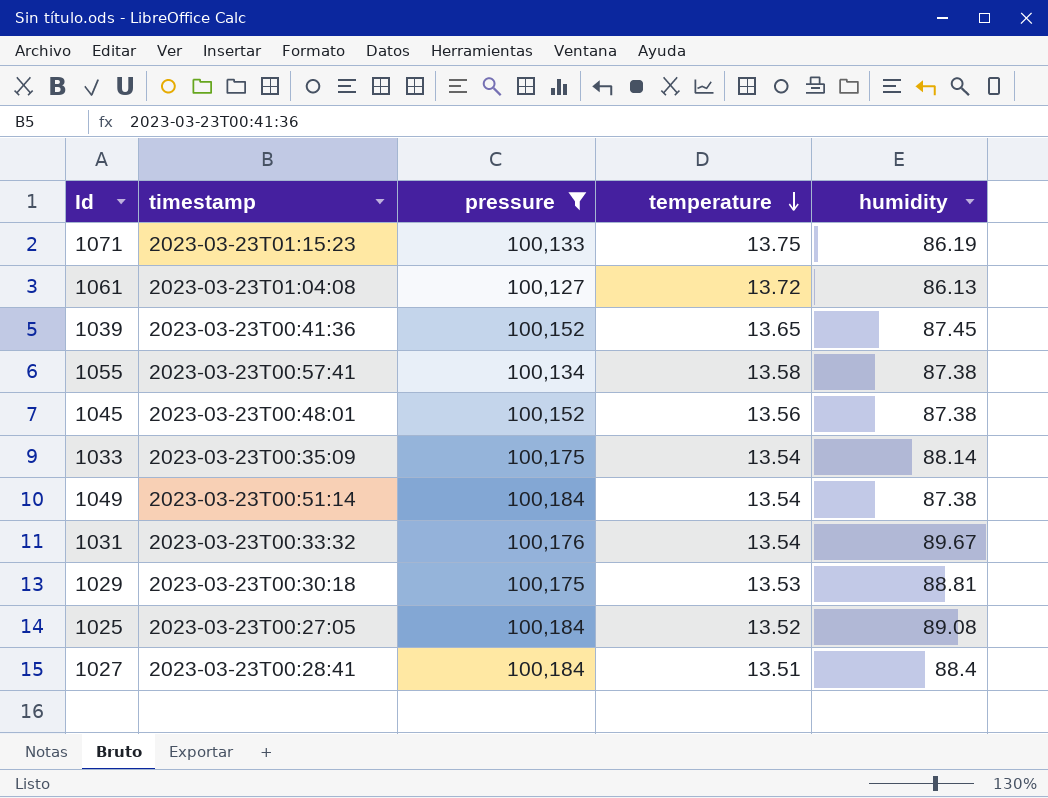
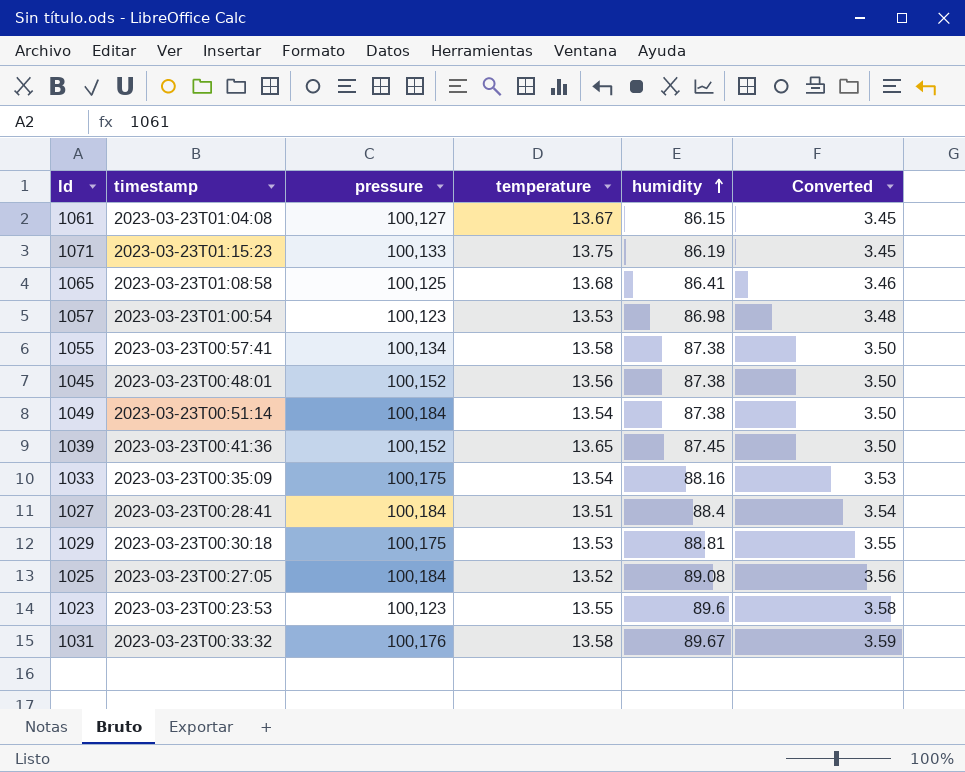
filter: pressure >= 100,127 -> none
row order: temperature descending -> humidity ascending
column Converted | formula: none -> [humidity] * 0.04
1061 | temperature: 13.72 -> 13.67
1061 | humidity: 86.13 -> 86.15
1033 | humidity: 88.14 -> 88.16
1031 | temperature: 13.54 -> 13.58

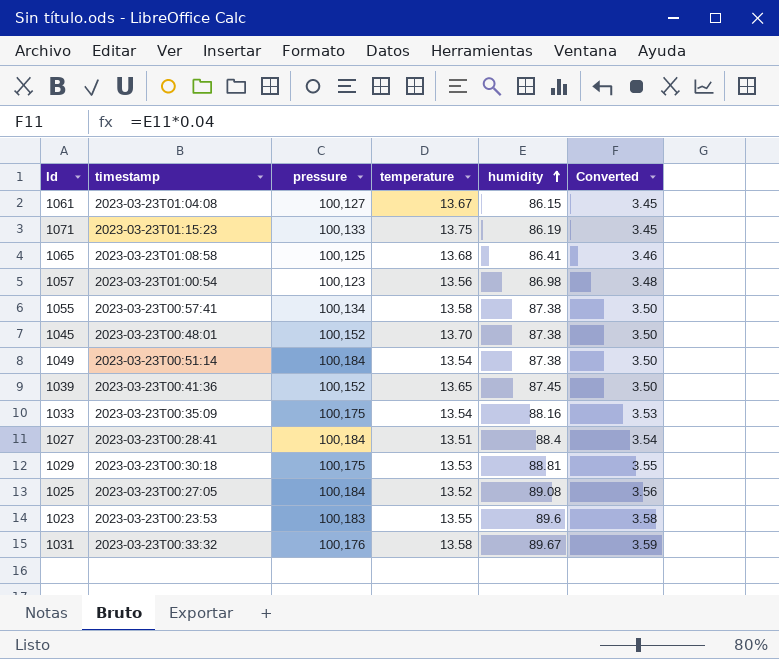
1057 | temperature: 13.53 -> 13.56
1045 | temperature: 13.56 -> 13.70
1023 | pressure: 100,123 -> 100,183

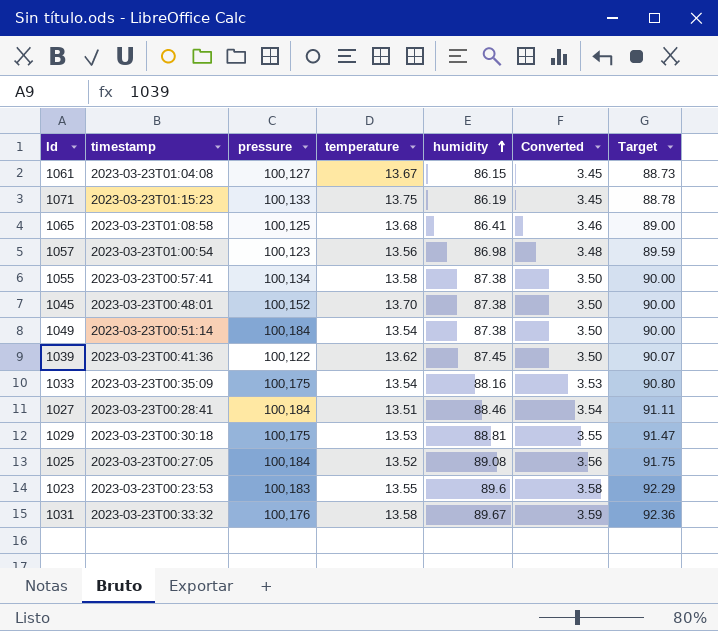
column Target | formula: none -> [humidity] * 1.03
1039 | pressure: 100,152 -> 100,122
1039 | temperature: 13.65 -> 13.62
1027 | humidity: 88.4 -> 88.46

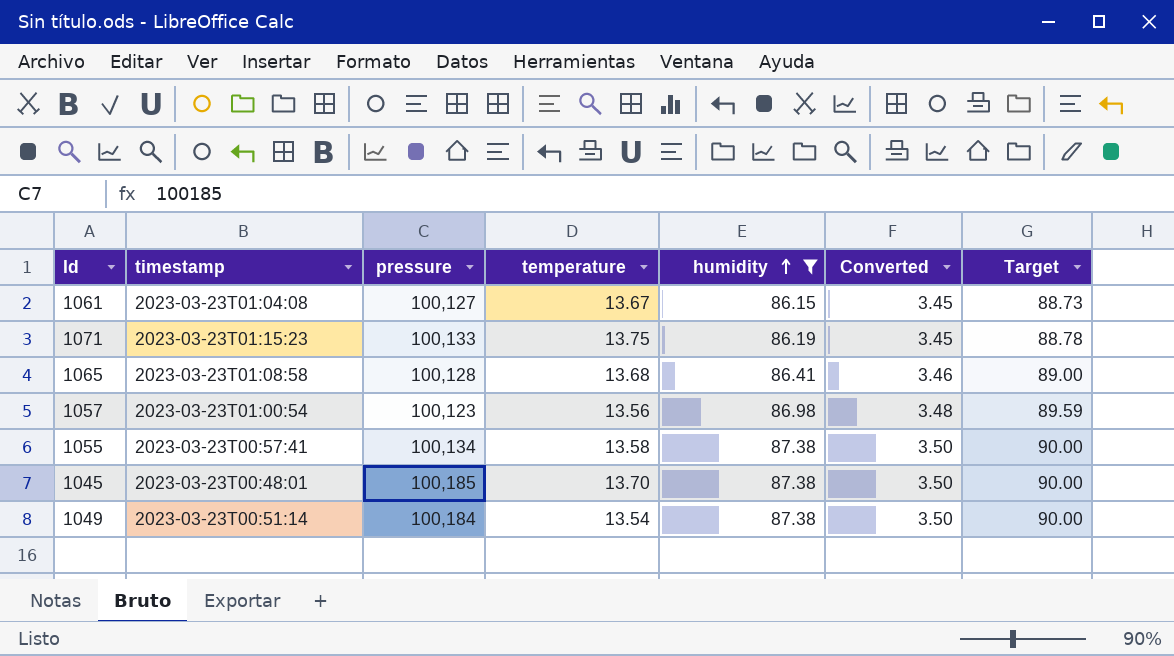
filter: none -> humidity <= 87.38
1065 | pressure: 100,125 -> 100,128
1045 | pressure: 100,152 -> 100,185

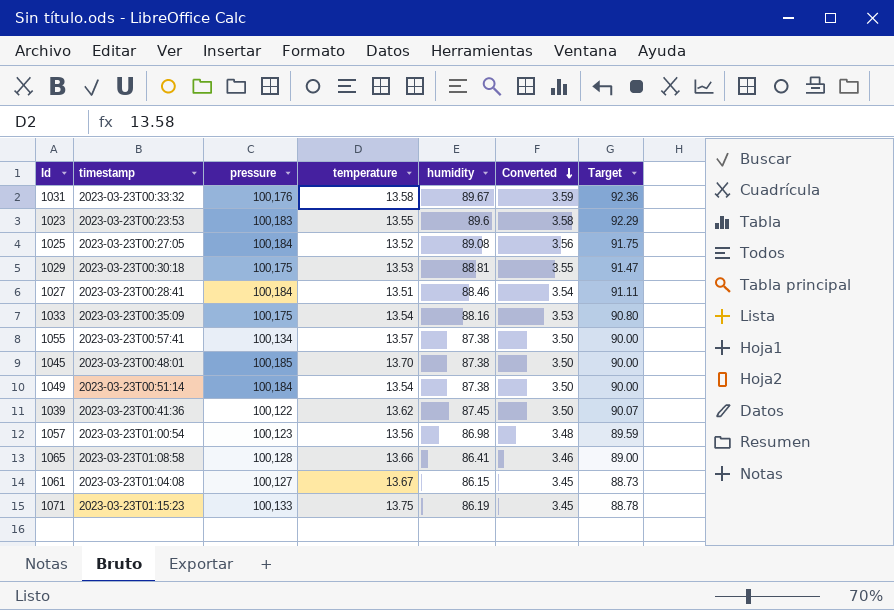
filter: humidity <= 87.38 -> none
row order: humidity ascending -> Converted descending
1055 | temperature: 13.58 -> 13.57
1065 | temperature: 13.68 -> 13.66

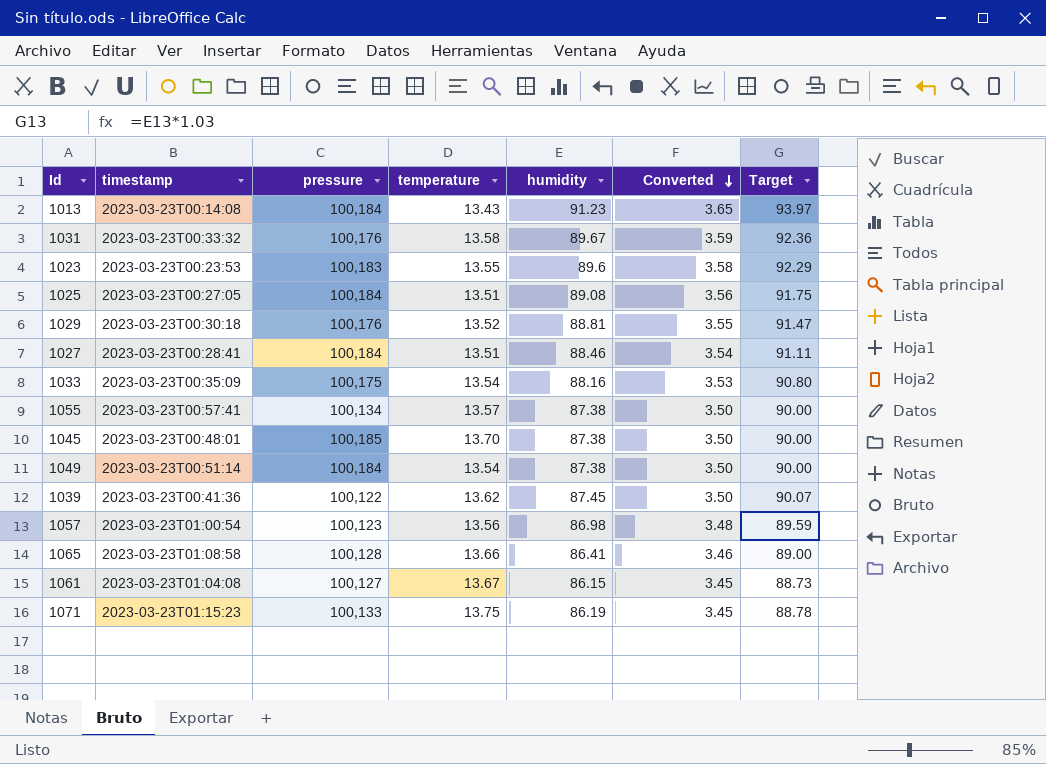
row 1013: none -> 2023-03-23T00:14:08 | 100,184 | 13.43 | 91.23 | 3.65 | 93.97
1025 | temperature: 13.52 -> 13.51
1029 | pressure: 100,175 -> 100,176
1029 | temperature: 13.53 -> 13.52

